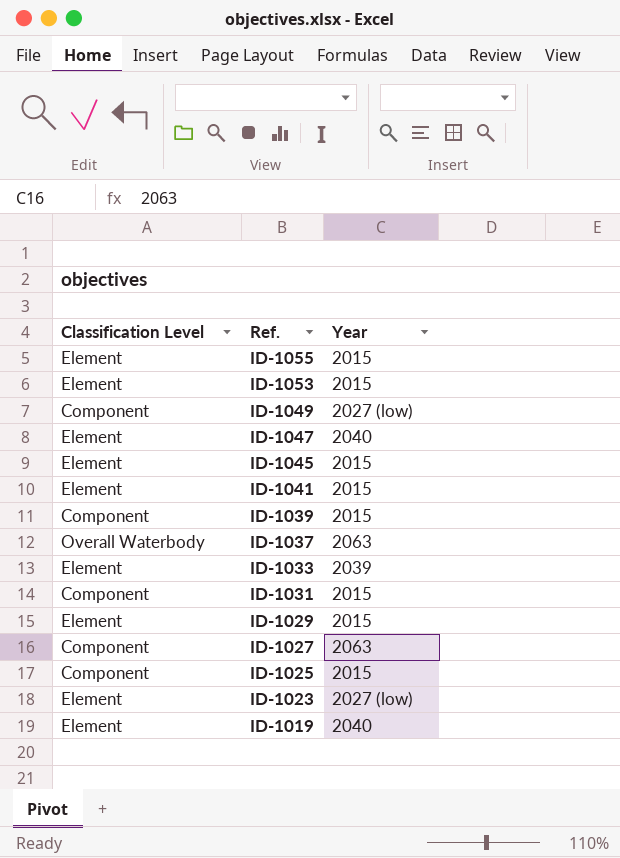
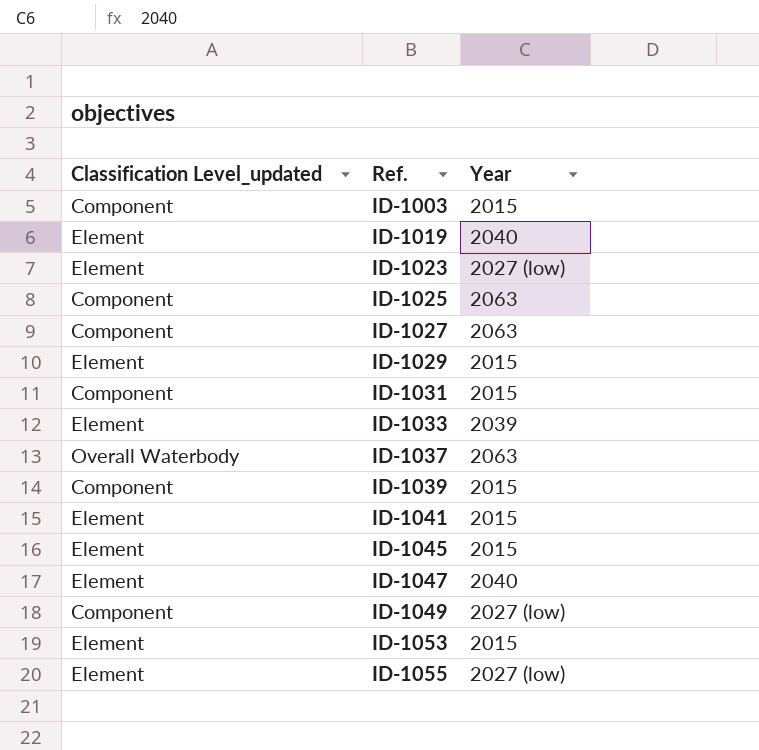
row order: Ref. descending -> Ref. ascending
column name: Classification Level -> Classification Level_updated
row ID-1003: none -> Component | 2015
ID-1025 | Year: 2015 -> 2063
ID-1055 | Year: 2015 -> 2027 (low)

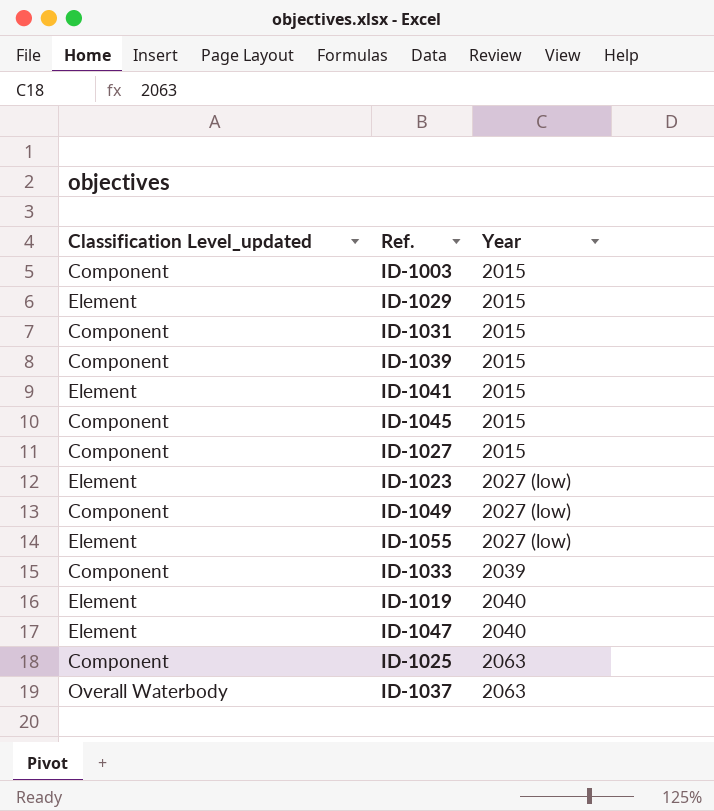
row order: Ref. ascending -> Year ascending
row ID-1053: Element | 2015 -> none
ID-1045 | Classification Level_updated: Element -> Component
ID-1027 | Year: 2063 -> 2015
ID-1033 | Classification Level_updated: Element -> Component

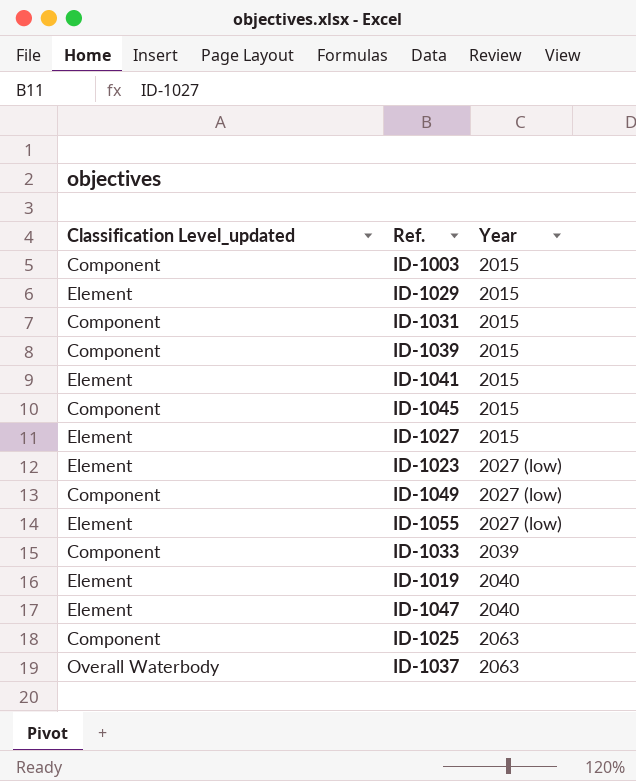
ID-1027 | Classification Level_updated: Component -> Element

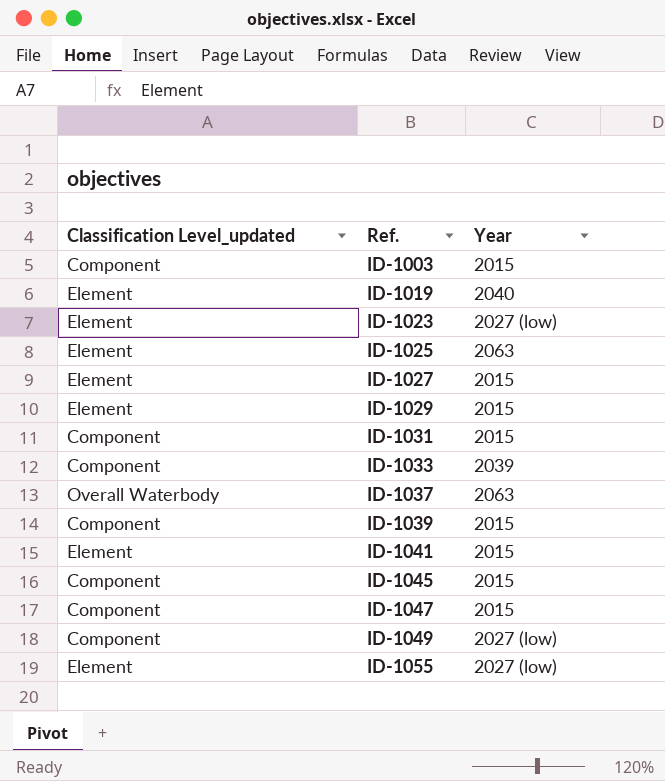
row order: Year ascending -> Ref. ascending
ID-1025 | Classification Level_updated: Component -> Element
ID-1047 | Classification Level_updated: Element -> Component
ID-1047 | Year: 2040 -> 2015

